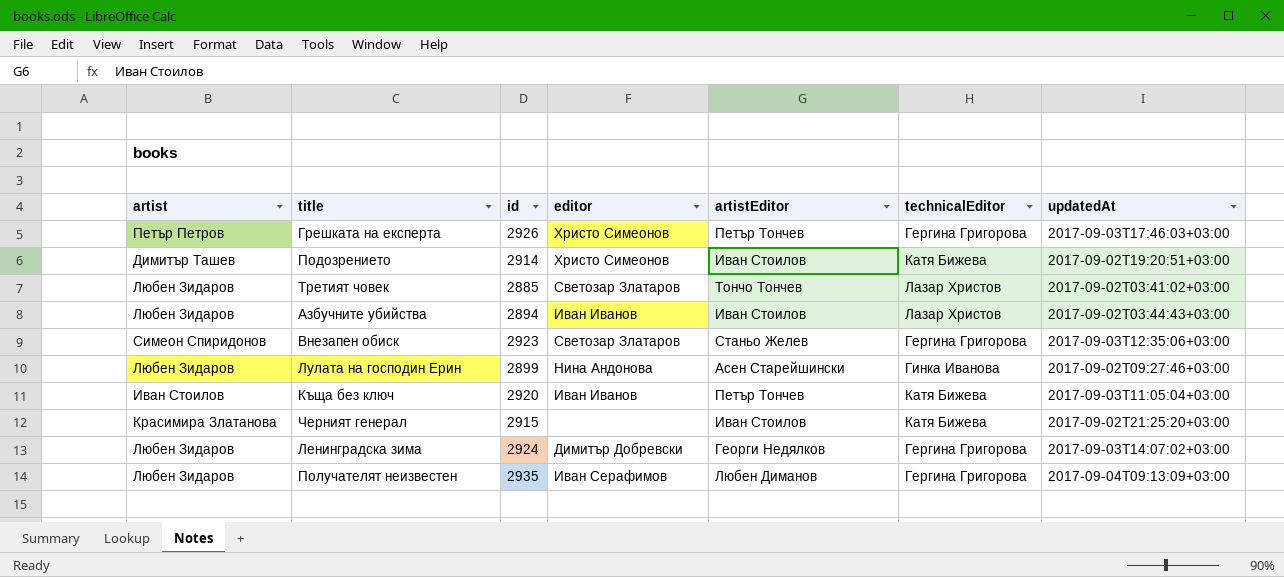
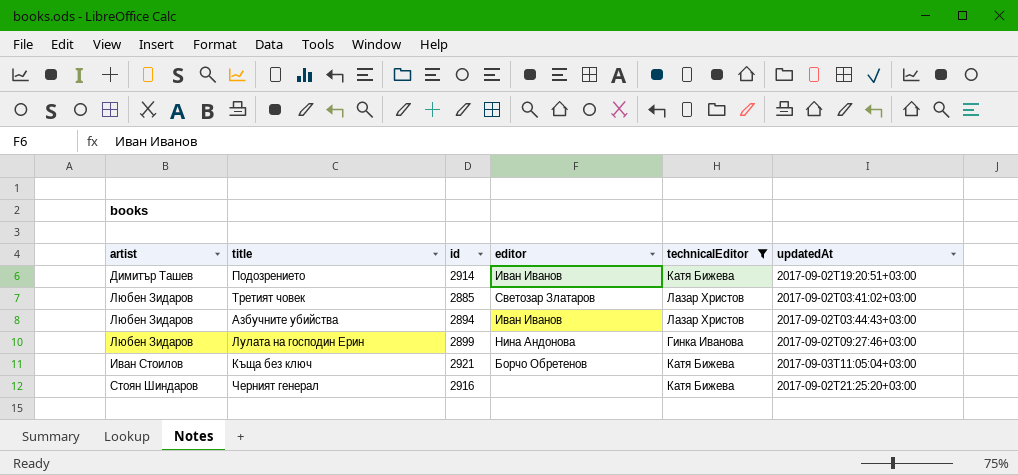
filter: none -> technicalEditor != Гергина Григорова
column artistEditor | position: 5 -> none
Подозрението | editor: Христо Симеонов -> Иван Иванов
Къща без ключ | id: 2920 -> 2921
Къща без ключ | editor: Иван Иванов -> Борчо Обретенов
Черният генерал | artist: Красимира Златанова -> Стоян Шиндаров
Черният генерал | id: 2915 -> 2916

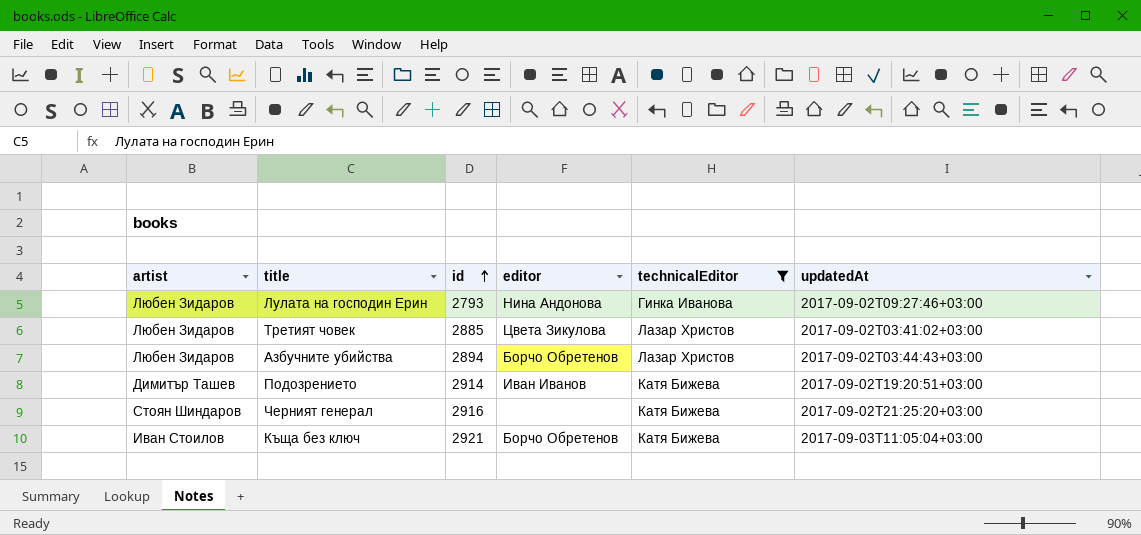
row order: none -> id ascending
Лулата на господин Ерин | id: 2899 -> 2793
Третият човек | editor: Светозар Златаров -> Цвета Зикулова
Азбучните убийства | editor: Иван Иванов -> Борчо Обретенов

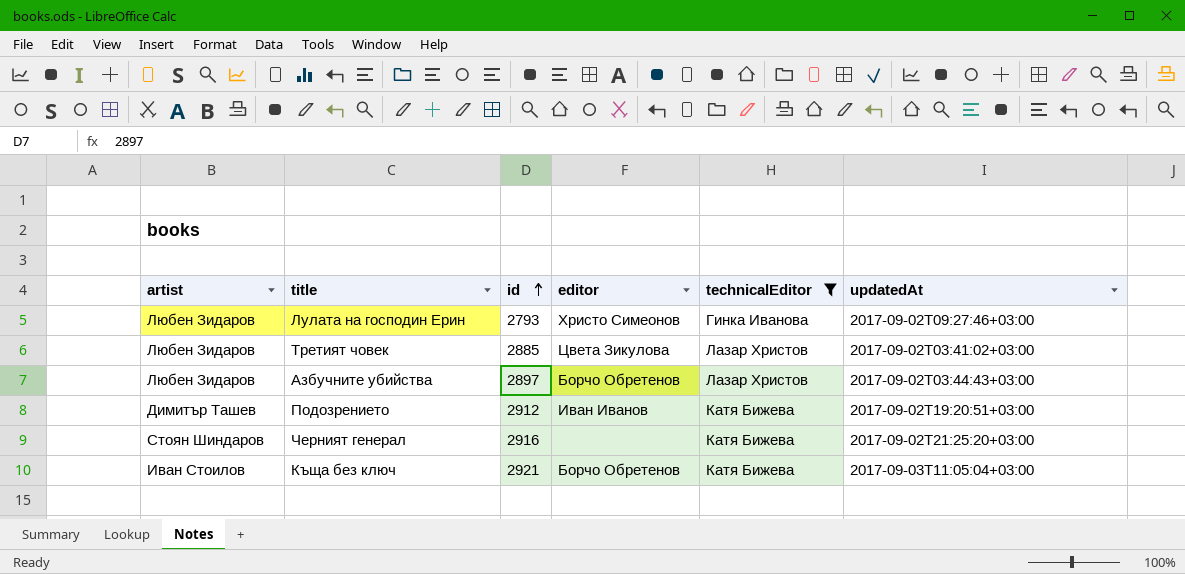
Лулата на господин Ерин | editor: Нина Андонова -> Христо Симеонов
Азбучните убийства | id: 2894 -> 2897
Подозрението | id: 2914 -> 2912

